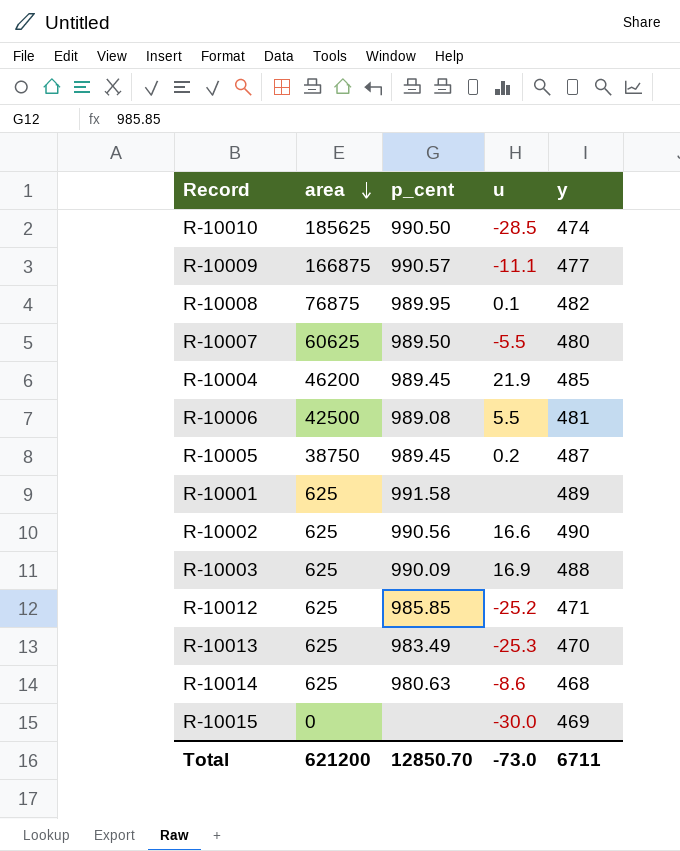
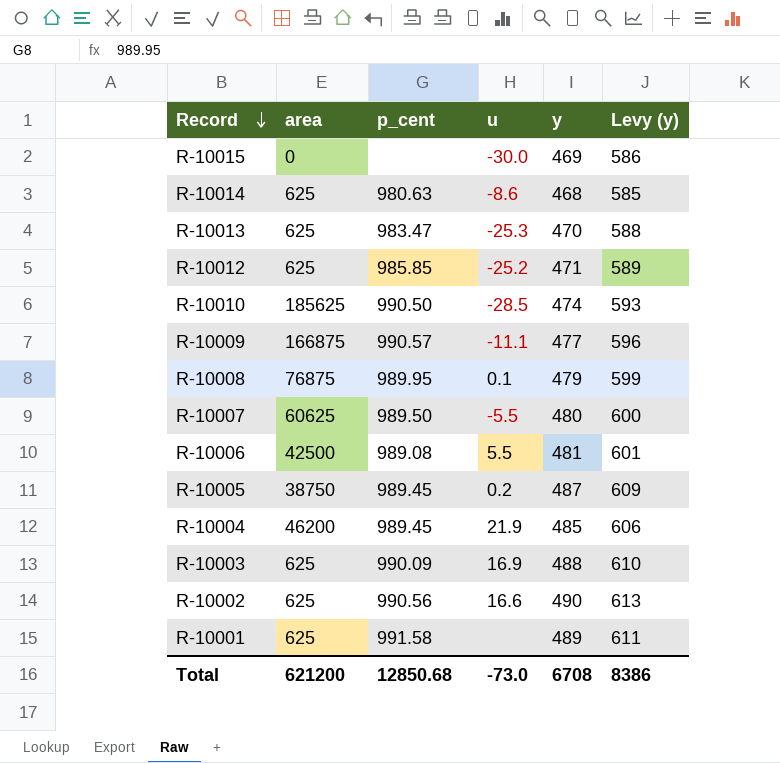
row order: area descending -> Record descending
column Levy (y) | formula: none -> [y] * 1.25
R-10013 | p_cent: 983.49 -> 983.47
R-10008 | y: 482 -> 479
Total | p_cent: 12850.70 -> 12850.68
Total | y: 6711 -> 6708

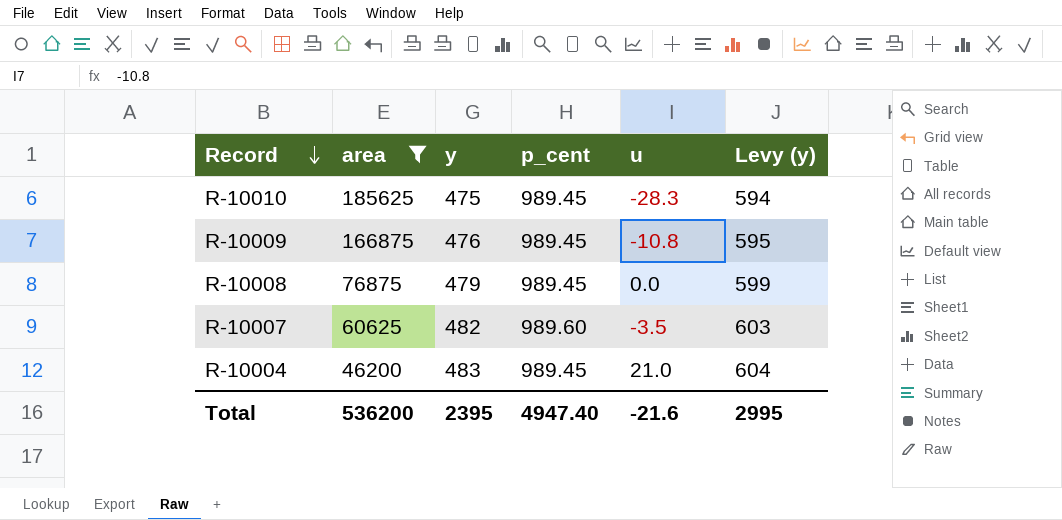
filter: none -> area >= 46200
column y | position: 5 -> 3
R-10010 | y: 474 -> 475
R-10010 | p_cent: 990.50 -> 989.45
R-10010 | u: -28.5 -> -28.3
R-10010 | Levy (y): 593 -> 594
R-10009 | y: 477 -> 476
R-10009 | p_cent: 990.57 -> 989.45
R-10009 | u: -11.1 -> -10.8
R-10009 | Levy (y): 596 -> 595
R-10008 | p_cent: 989.95 -> 989.45
R-10008 | u: 0.1 -> 0.0
R-10007 | y: 480 -> 482
R-10007 | p_cent: 989.50 -> 989.60
R-10007 | u: -5.5 -> -3.5
R-10007 | Levy (y): 600 -> 603
R-10004 | y: 485 -> 483
R-10004 | u: 21.9 -> 21.0
R-10004 | Levy (y): 606 -> 604
Total | area: 621200 -> 536200
Total | y: 6708 -> 2395
Total | p_cent: 12850.68 -> 4947.40
Total | u: -73.0 -> -21.6
Total | Levy (y): 8386 -> 2995

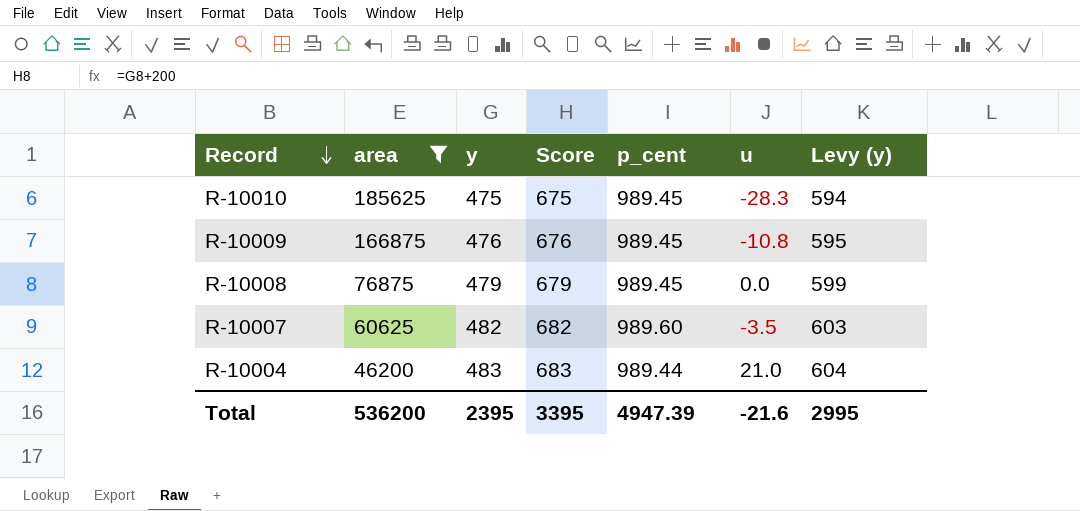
column Score | formula: none -> [y] + 200
R-10004 | p_cent: 989.45 -> 989.44
Total | p_cent: 4947.40 -> 4947.39

